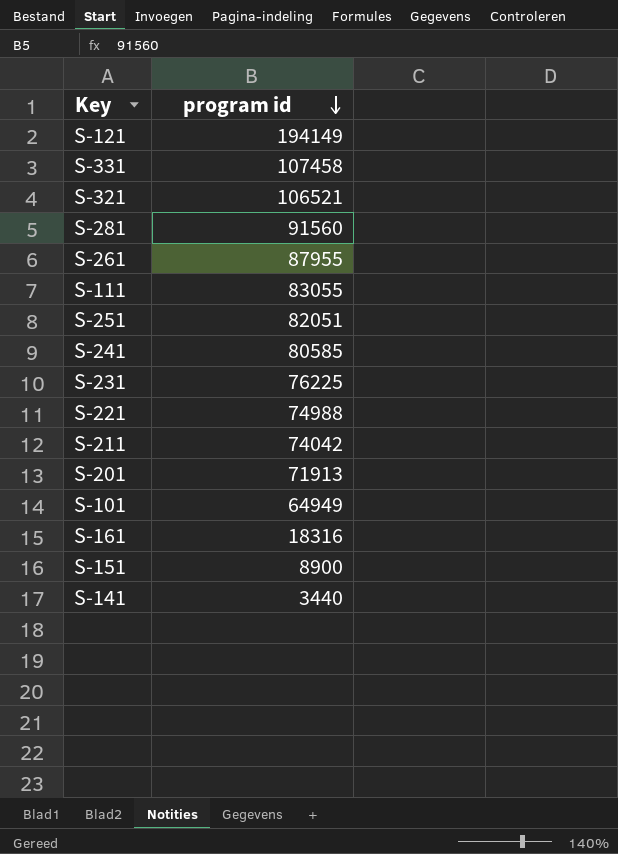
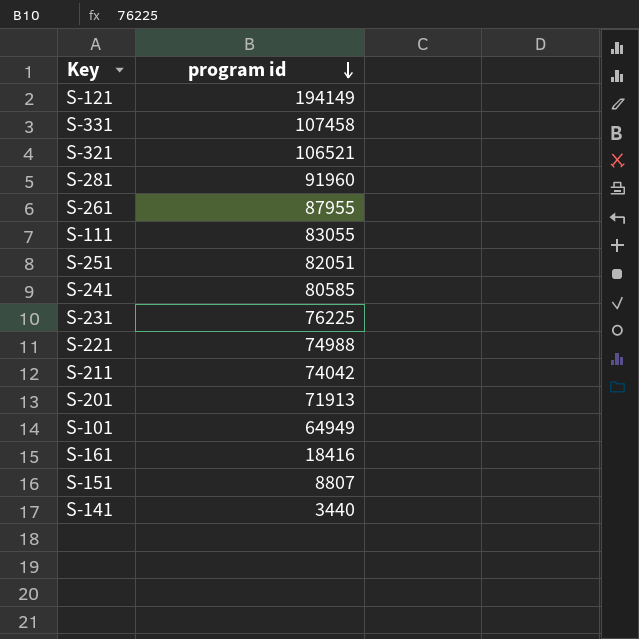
S-281 | program id: 91560 -> 91960
S-161 | program id: 18316 -> 18416
S-151 | program id: 8900 -> 8807

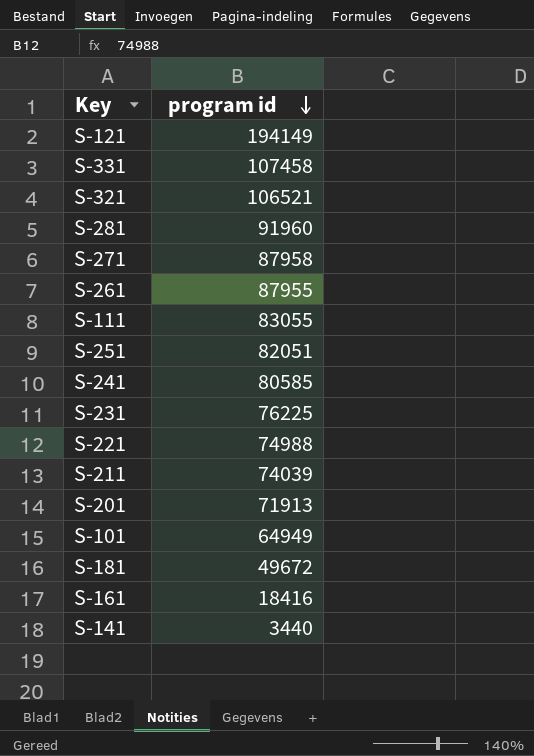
row S-151: 8807 -> none
row S-271: none -> 87958
S-211 | program id: 74042 -> 74039
row S-181: none -> 49672

